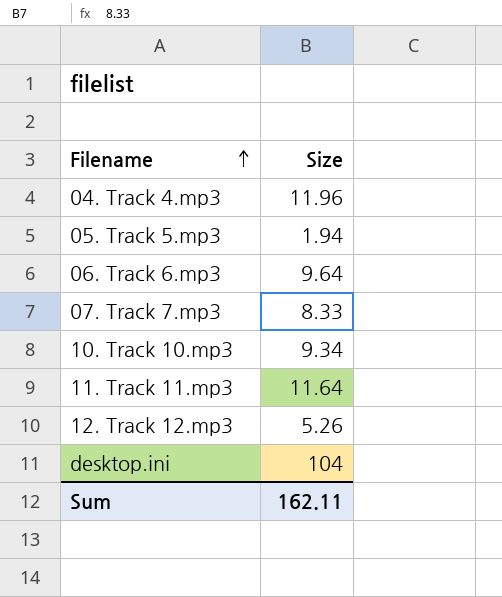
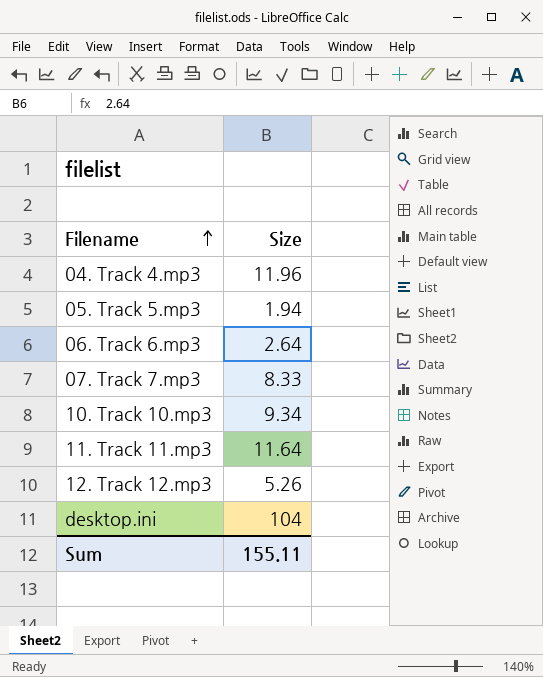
06. Track 6.mp3 | Size: 9.64 -> 2.64
Sum | Size: 162.11 -> 155.11

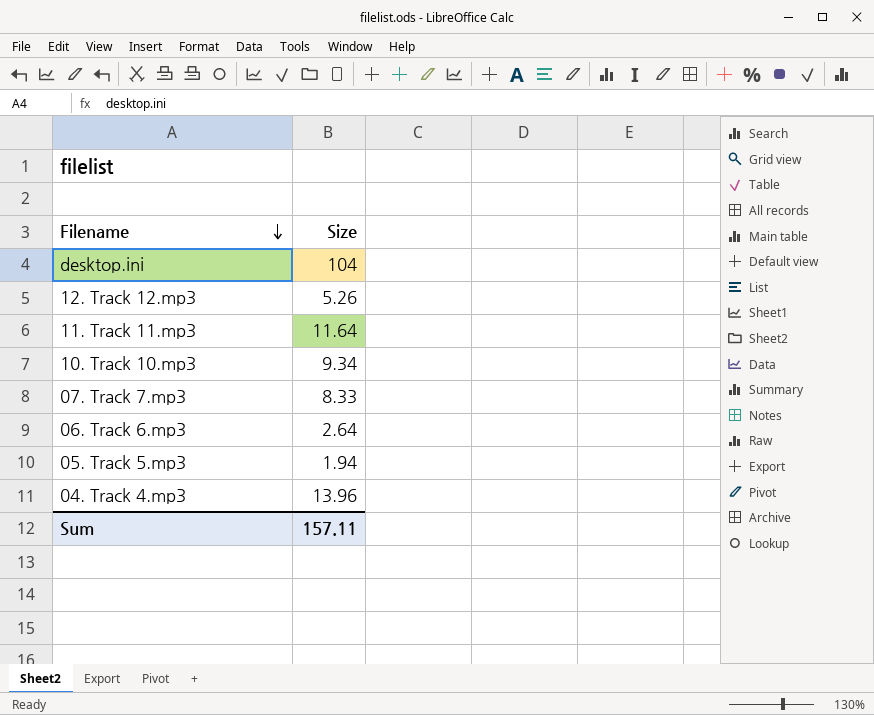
row order: Filename ascending -> Filename descending
04. Track 4.mp3 | Size: 11.96 -> 13.96
Sum | Size: 155.11 -> 157.11

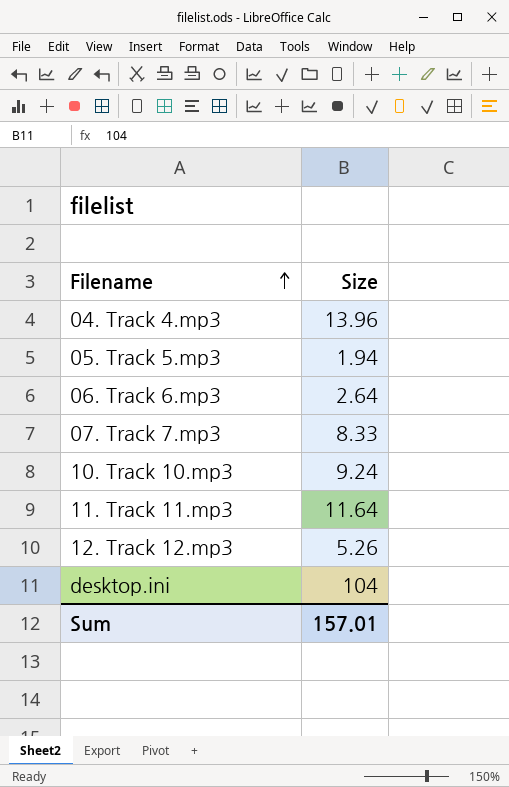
row order: Filename descending -> Filename ascending
10. Track 10.mp3 | Size: 9.34 -> 9.24
Sum | Size: 157.11 -> 157.01

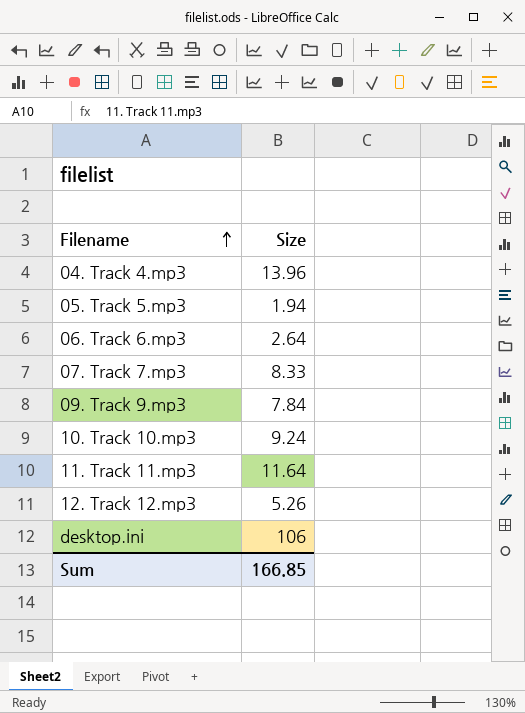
row 09. Track 9.mp3: none -> 7.84
desktop.ini | Size: 104 -> 106
Sum | Size: 157.01 -> 166.85

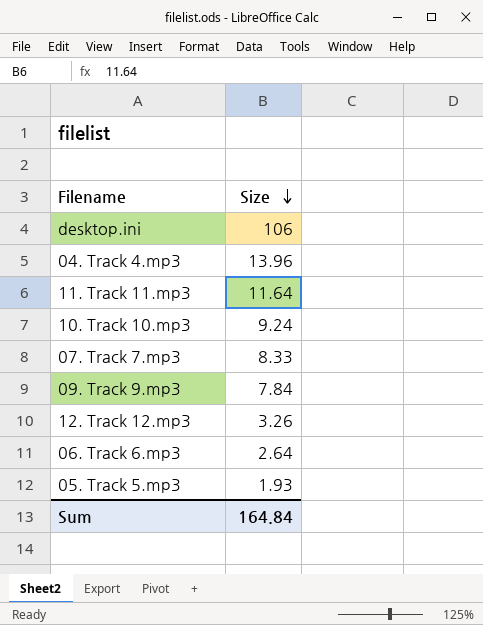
row order: Filename ascending -> Size descending
12. Track 12.mp3 | Size: 5.26 -> 3.26
05. Track 5.mp3 | Size: 1.94 -> 1.93
Sum | Size: 166.85 -> 164.84

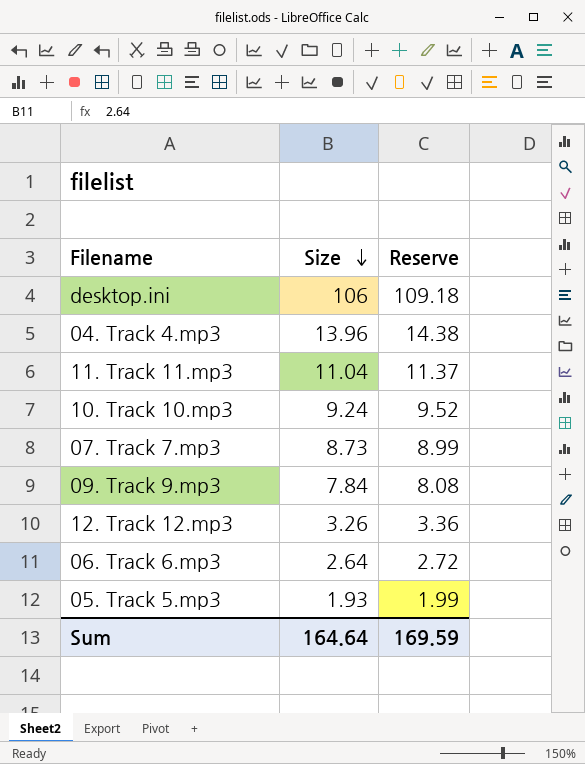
column Reserve | formula: none -> [Size] * 1.03
11. Track 11.mp3 | Size: 11.64 -> 11.04
07. Track 7.mp3 | Size: 8.33 -> 8.73
Sum | Size: 164.84 -> 164.64

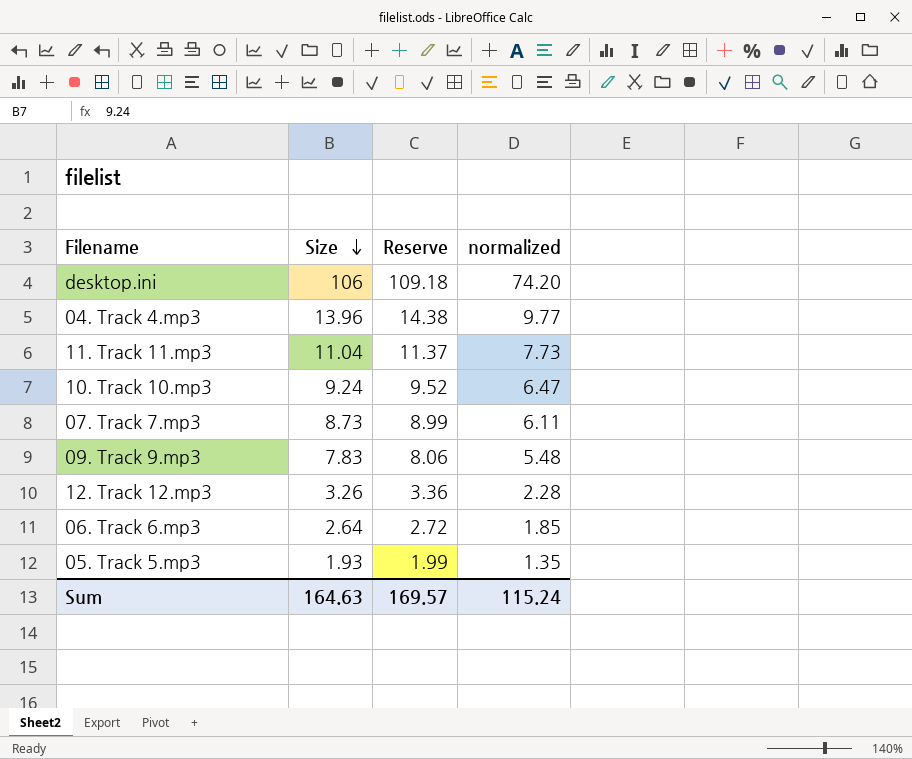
column normalized | formula: none -> [Size] * 0.7
09. Track 9.mp3 | Size: 7.84 -> 7.83
09. Track 9.mp3 | Reserve: 8.08 -> 8.06
Sum | Size: 164.64 -> 164.63
Sum | Reserve: 169.59 -> 169.57

